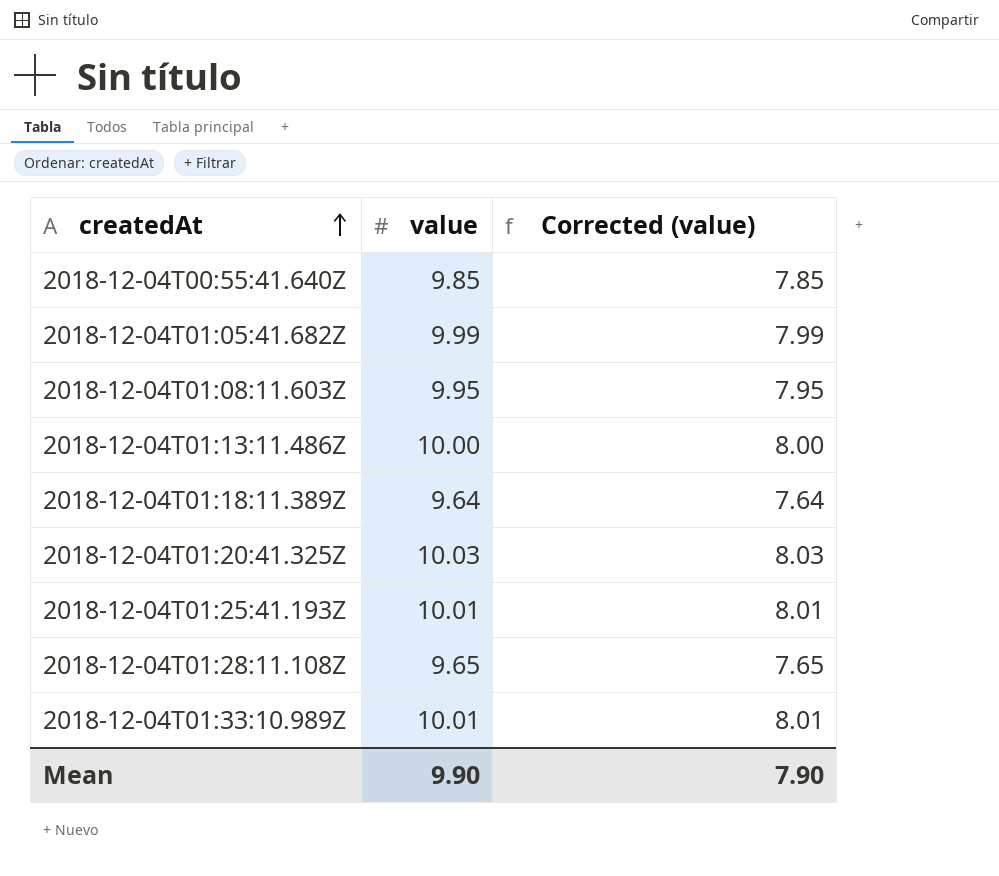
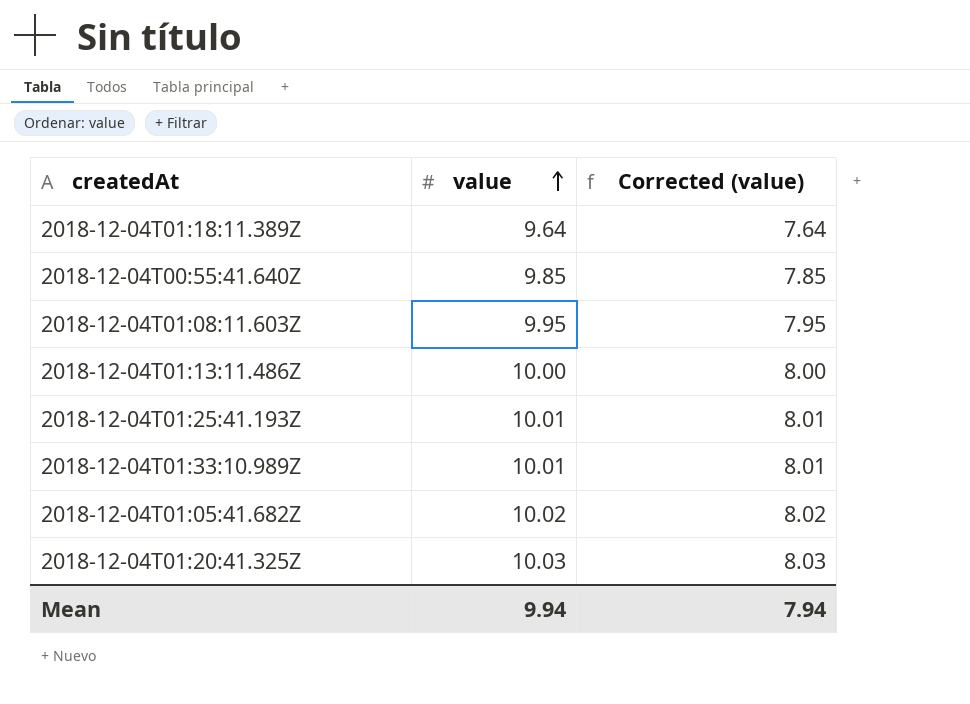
row order: createdAt ascending -> value ascending
row 2018-12-04T01:28:11.108Z: 9.65 | 7.65 -> none
2018-12-04T01:05:41.682Z | value: 9.99 -> 10.02
2018-12-04T01:05:41.682Z | Corrected (value): 7.99 -> 8.02
Mean | value: 9.90 -> 9.94
Mean | Corrected (value): 7.90 -> 7.94

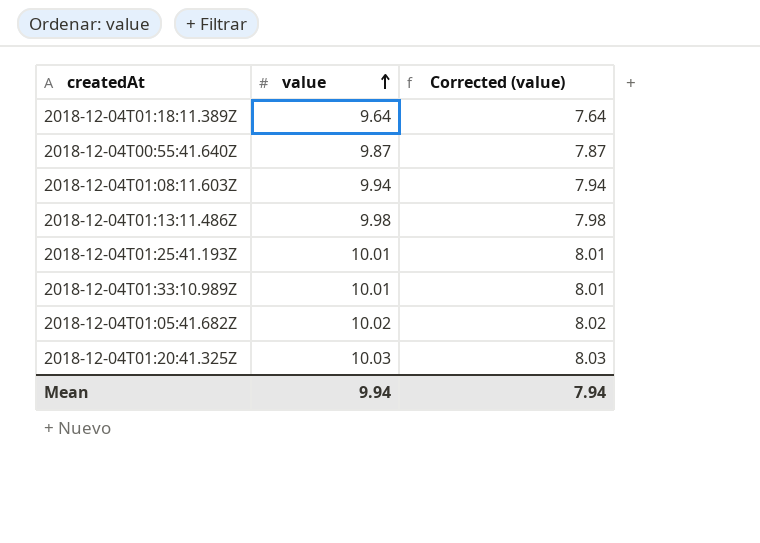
2018-12-04T00:55:41.640Z | value: 9.85 -> 9.87
2018-12-04T00:55:41.640Z | Corrected (value): 7.85 -> 7.87
2018-12-04T01:08:11.603Z | value: 9.95 -> 9.94
2018-12-04T01:08:11.603Z | Corrected (value): 7.95 -> 7.94
2018-12-04T01:13:11.486Z | value: 10.00 -> 9.98
2018-12-04T01:13:11.486Z | Corrected (value): 8.00 -> 7.98

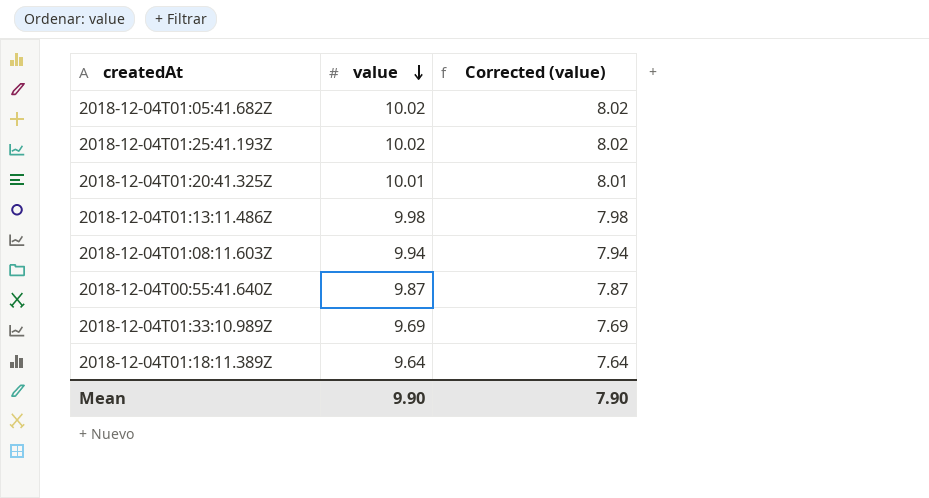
row order: value ascending -> value descending
2018-12-04T01:25:41.193Z | value: 10.01 -> 10.02
2018-12-04T01:25:41.193Z | Corrected (value): 8.01 -> 8.02
2018-12-04T01:20:41.325Z | value: 10.03 -> 10.01
2018-12-04T01:20:41.325Z | Corrected (value): 8.03 -> 8.01
2018-12-04T01:33:10.989Z | value: 10.01 -> 9.69
2018-12-04T01:33:10.989Z | Corrected (value): 8.01 -> 7.69
Mean | value: 9.94 -> 9.90
Mean | Corrected (value): 7.94 -> 7.90

